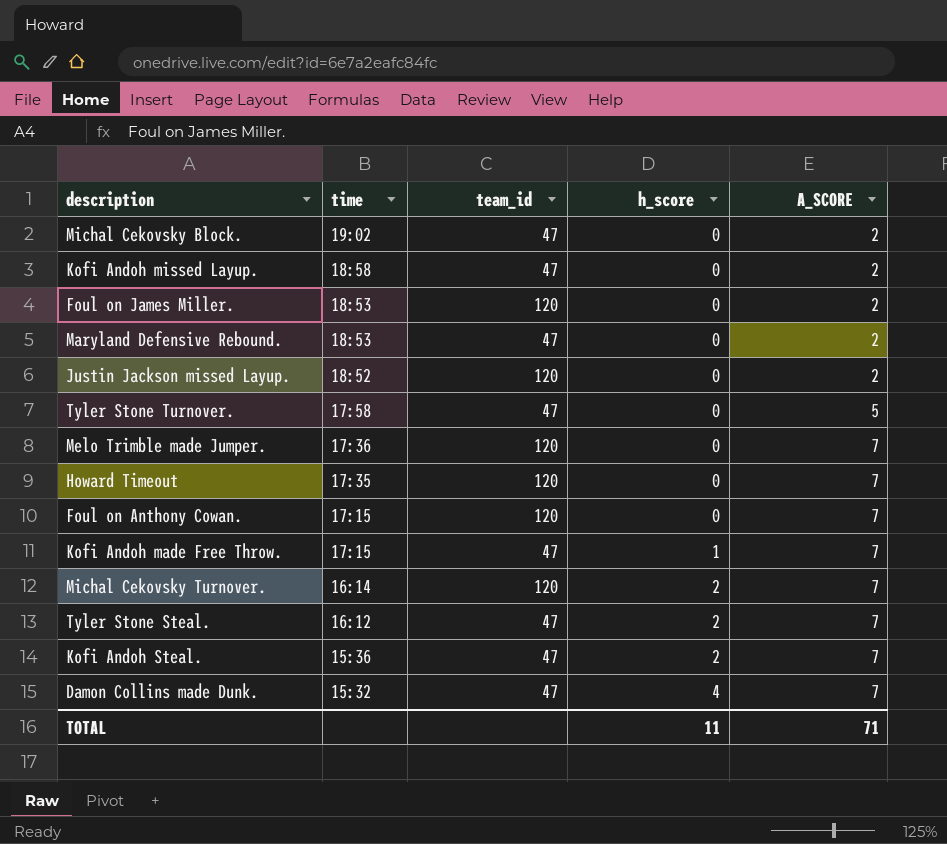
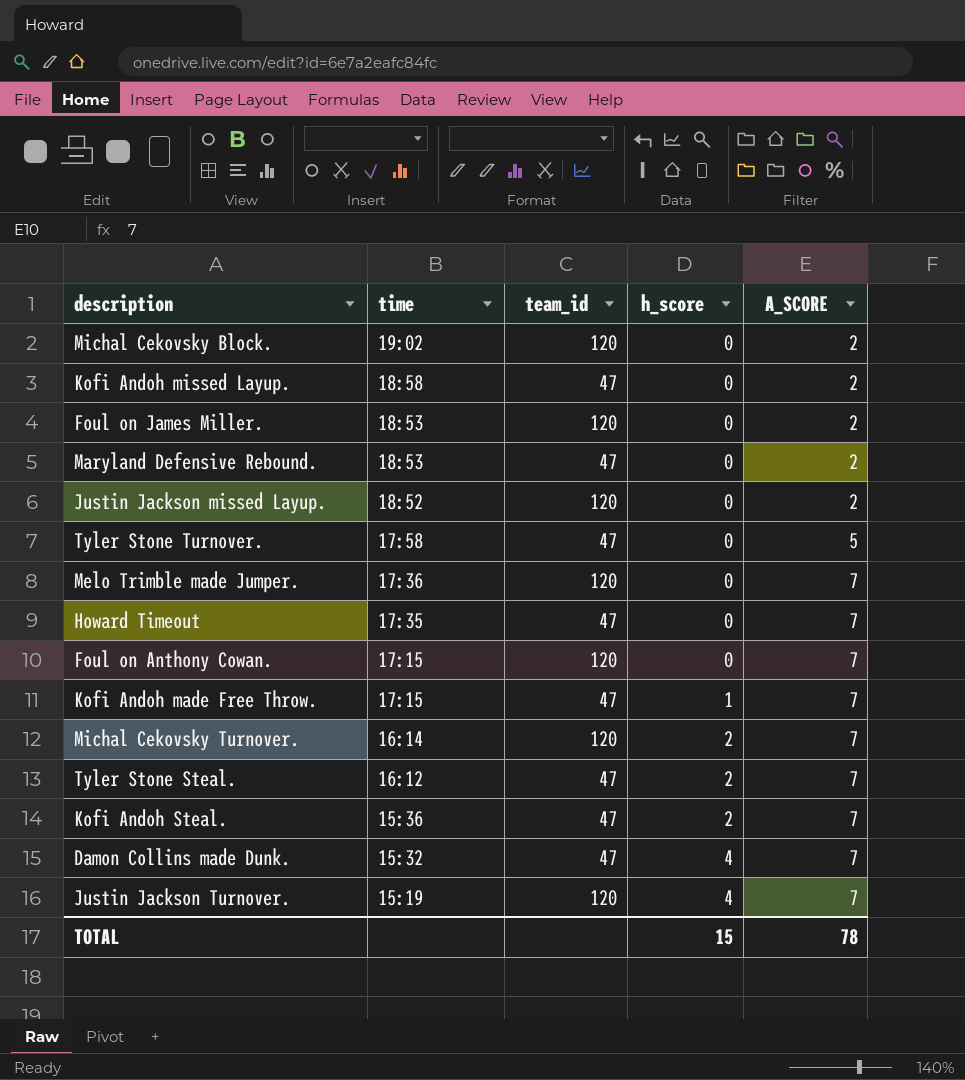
Michal Cekovsky Block. | team_id: 47 -> 120
Howard Timeout | team_id: 120 -> 47
row Justin Jackson Turnover.: none -> 15:19 | 120 | 4 | 7
TOTAL | h_score: 11 -> 15
TOTAL | A_SCORE: 71 -> 78

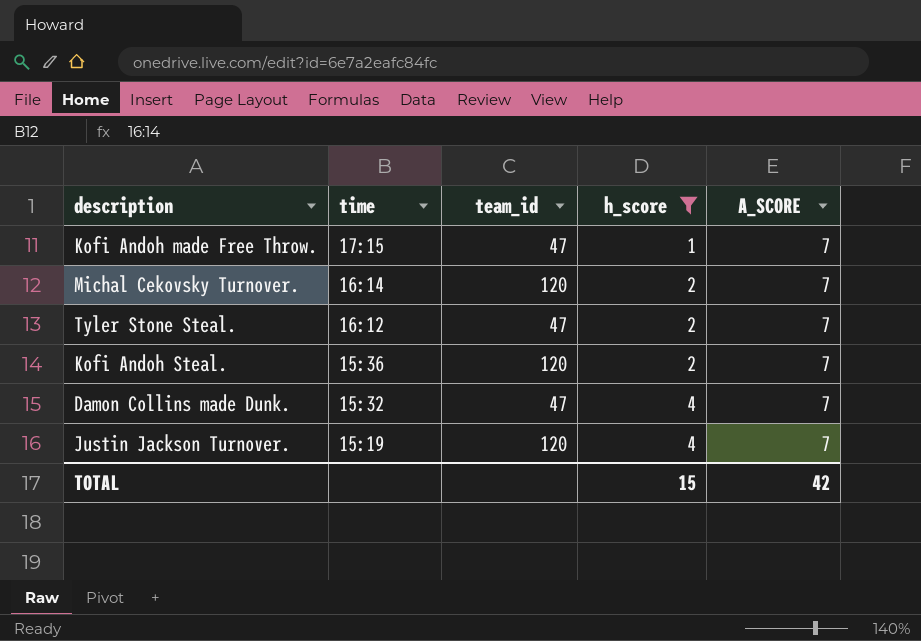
filter: none -> h_score != 0
Kofi Andoh Steal. | team_id: 47 -> 120
TOTAL | A_SCORE: 78 -> 42

